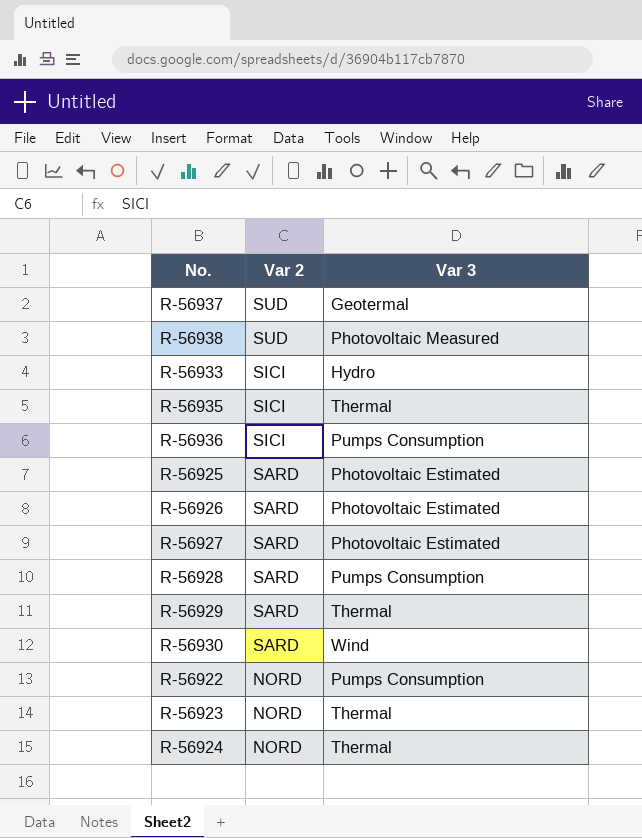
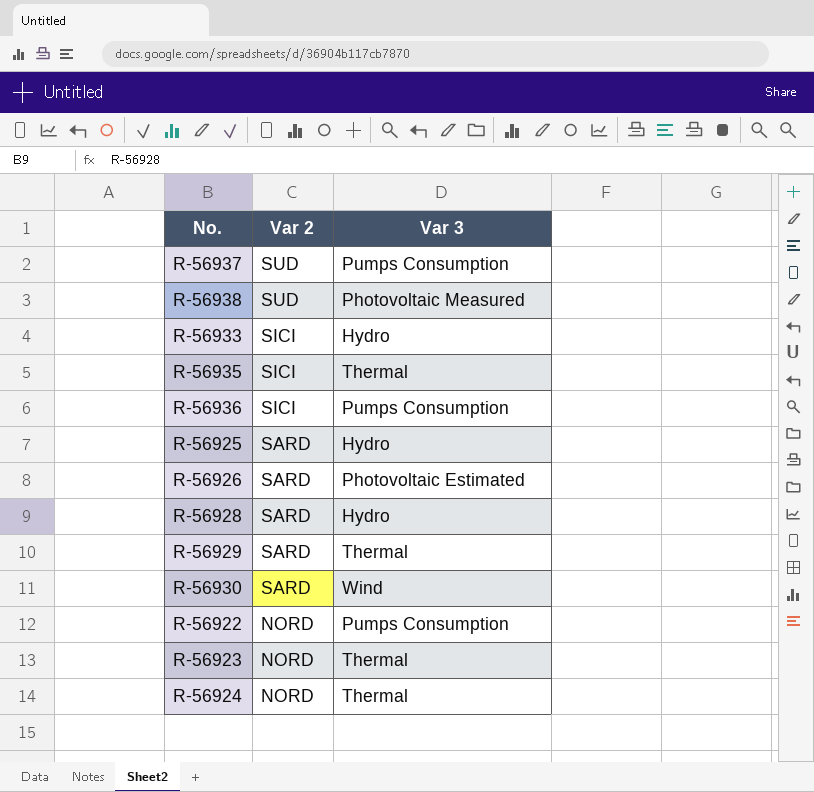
row R-56927: SARD | Photovoltaic Estimated -> none
R-56937 | Var 3: Geotermal -> Pumps Consumption
R-56925 | Var 3: Photovoltaic Estimated -> Hydro
R-56928 | Var 3: Pumps Consumption -> Hydro

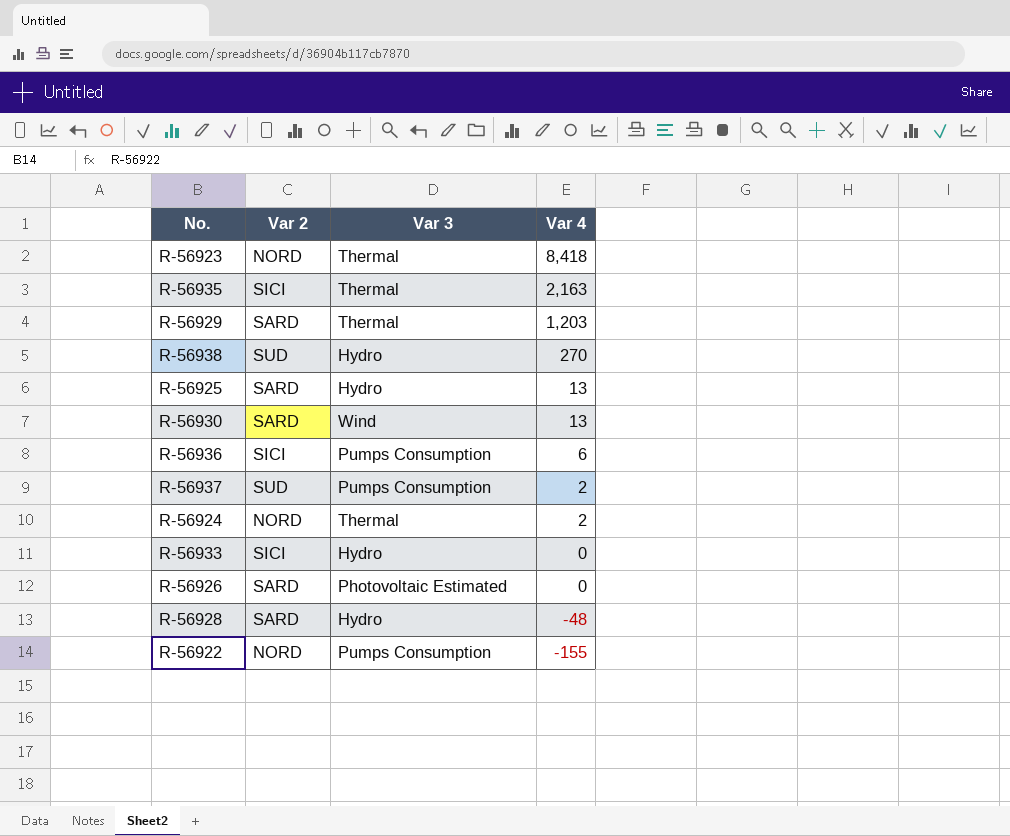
row order: Var 2 descending -> Var 4 descending
column Var 4 | position: none -> 4
R-56938 | Var 3: Photovoltaic Measured -> Hydro

